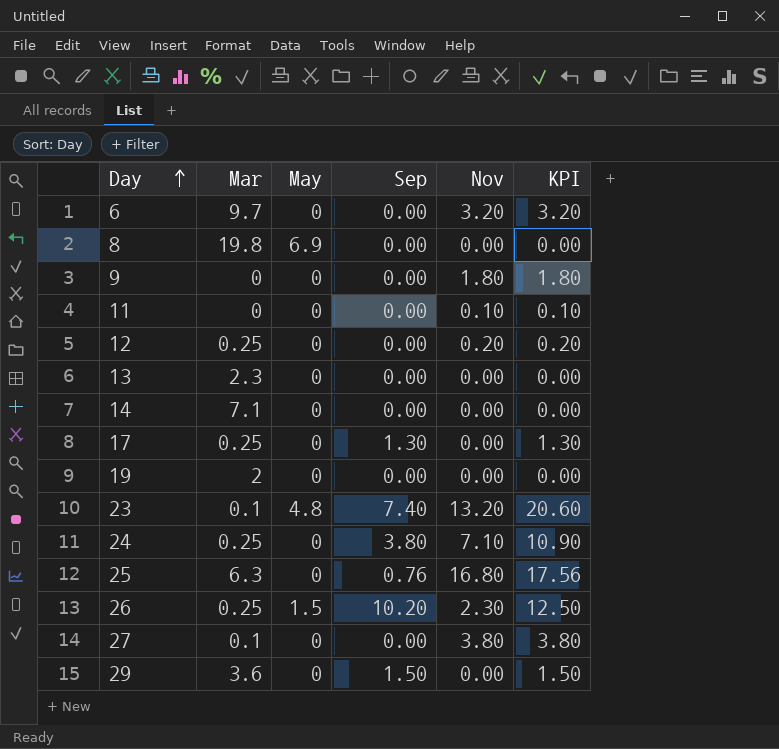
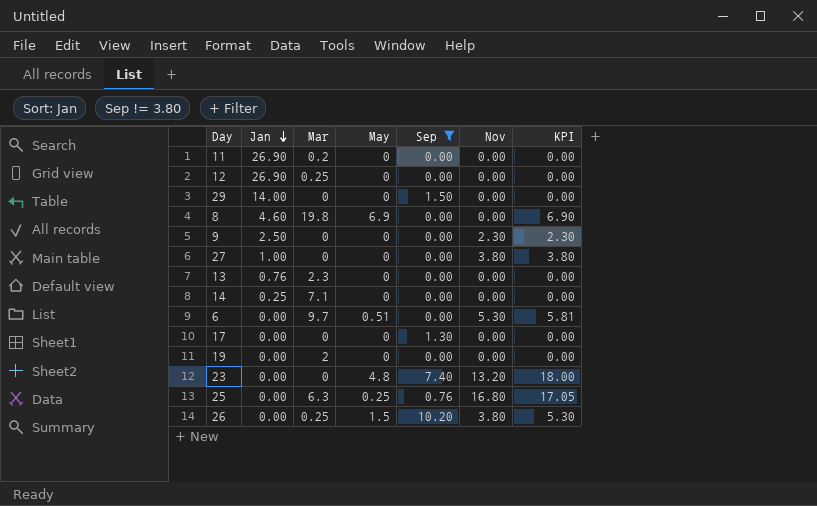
filter: none -> Sep != 3.80
row order: Day ascending -> Jan descending
column Jan | position: none -> 2
column KPI | formula: [Sep] + [Nov] -> [May] + [Nov]
11 | Mar: 0 -> 0.2
11 | Nov: 0.10 -> 0.00
12 | Nov: 0.20 -> 0.00
29 | Mar: 3.6 -> 0
9 | Nov: 1.80 -> 2.30
27 | Mar: 0.1 -> 0
6 | May: 0 -> 0.51
6 | Nov: 3.20 -> 5.30
17 | Mar: 0.25 -> 0
23 | Mar: 0.1 -> 0
25 | May: 0 -> 0.25
26 | Nov: 2.30 -> 3.80

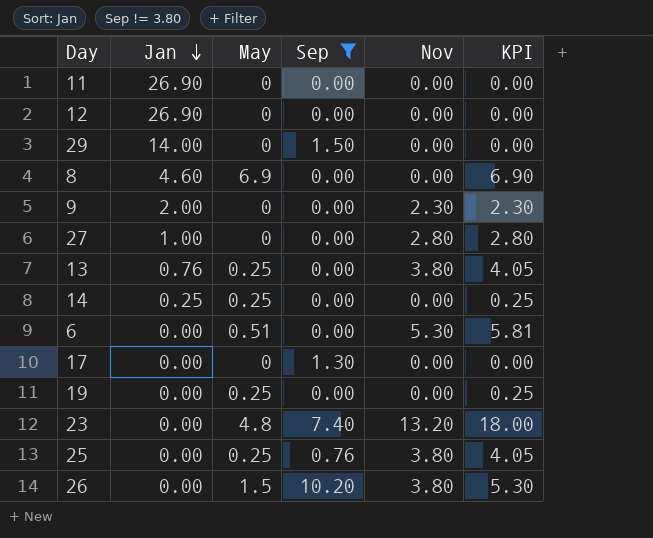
column Mar | position: 3 -> none
9 | Jan: 2.50 -> 2.00
27 | Nov: 3.80 -> 2.80
27 | KPI: 3.80 -> 2.80
13 | May: 0 -> 0.25
13 | Nov: 0.00 -> 3.80
13 | KPI: 0.00 -> 4.05
14 | May: 0 -> 0.25
14 | KPI: 0.00 -> 0.25
19 | May: 0 -> 0.25
19 | KPI: 0.00 -> 0.25
25 | Nov: 16.80 -> 3.80
25 | KPI: 17.05 -> 4.05

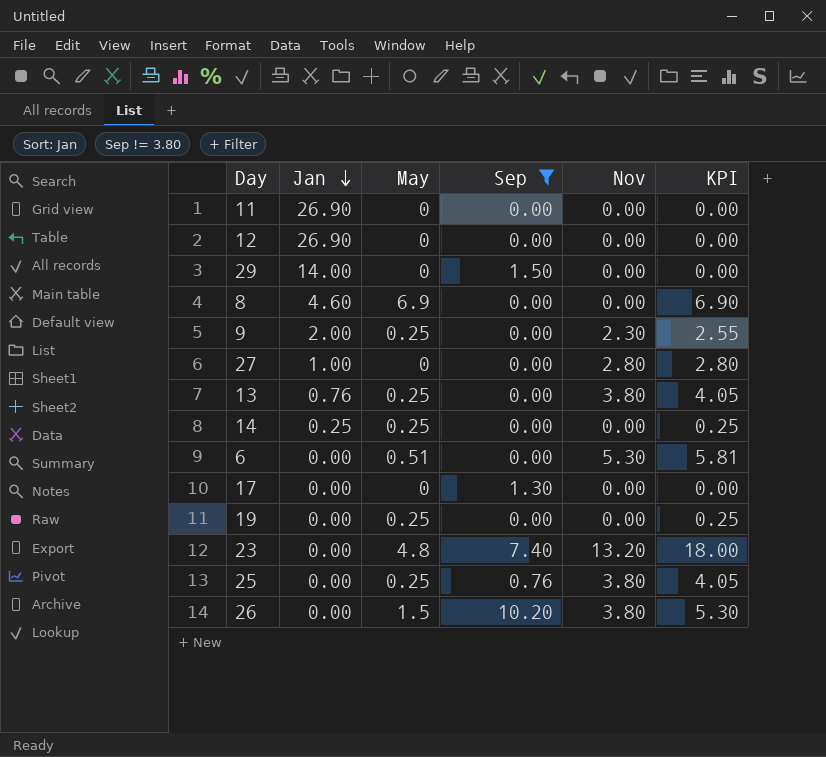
9 | May: 0 -> 0.25
9 | KPI: 2.30 -> 2.55

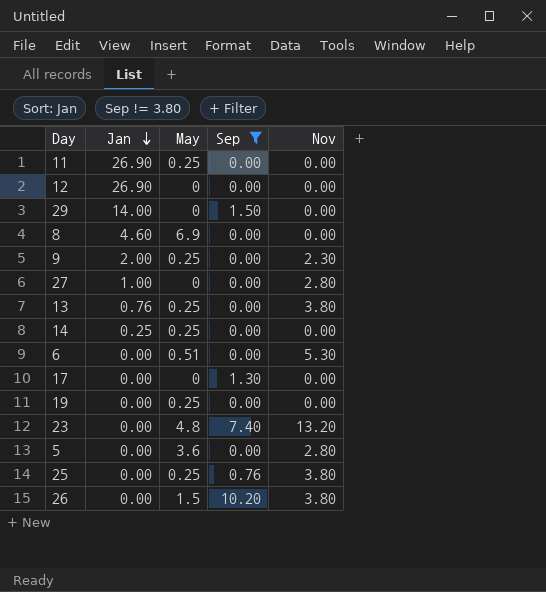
column KPI | formula: [May] + [Nov] -> none
11 | May: 0 -> 0.25
row 5: none -> 0.00 | 3.6 | 0.00 | 2.80

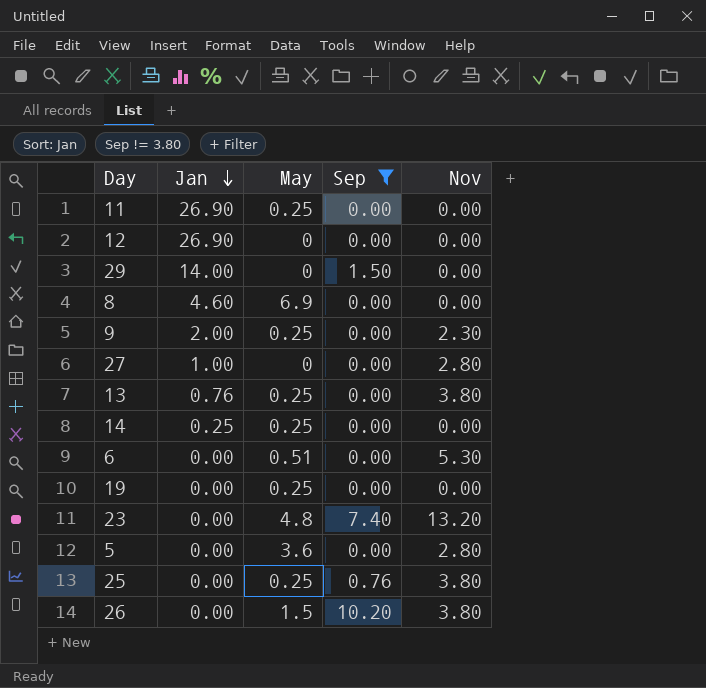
row 17: 0.00 | 0 | 1.30 | 0.00 -> none

